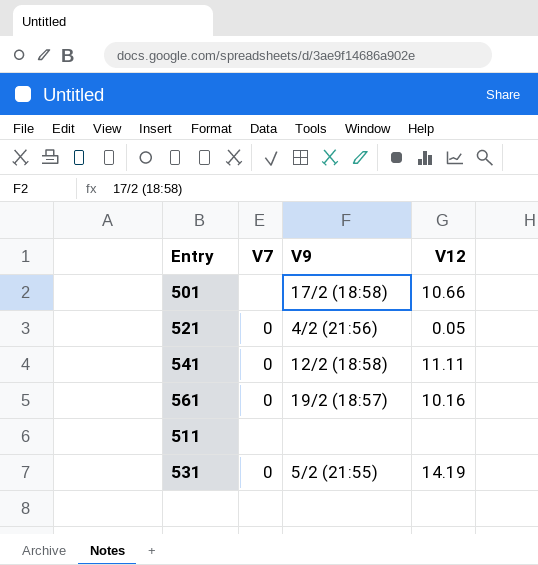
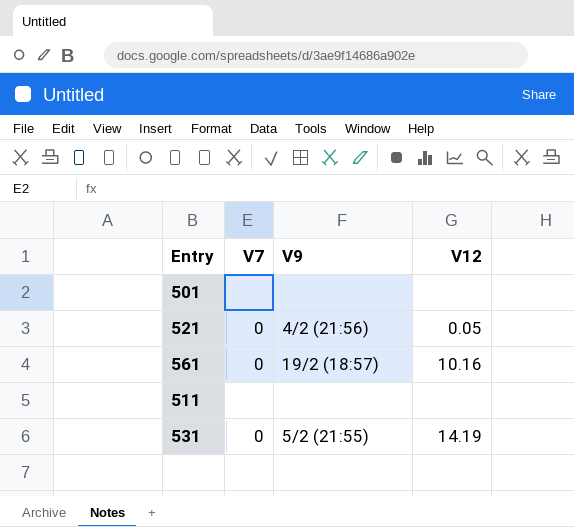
row 541: 0 | 12/2 (18:58) | 11.11 -> none
501 | V9: 17/2 (18:58) -> none
501 | V12: 10.66 -> none

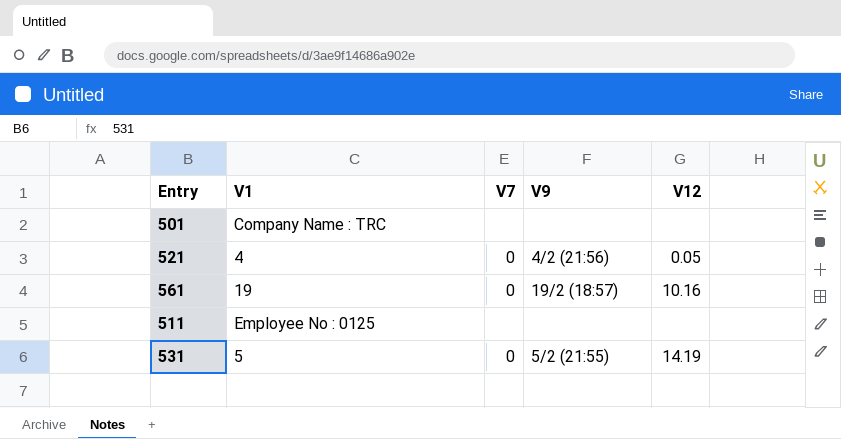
column V1 | position: none -> 2

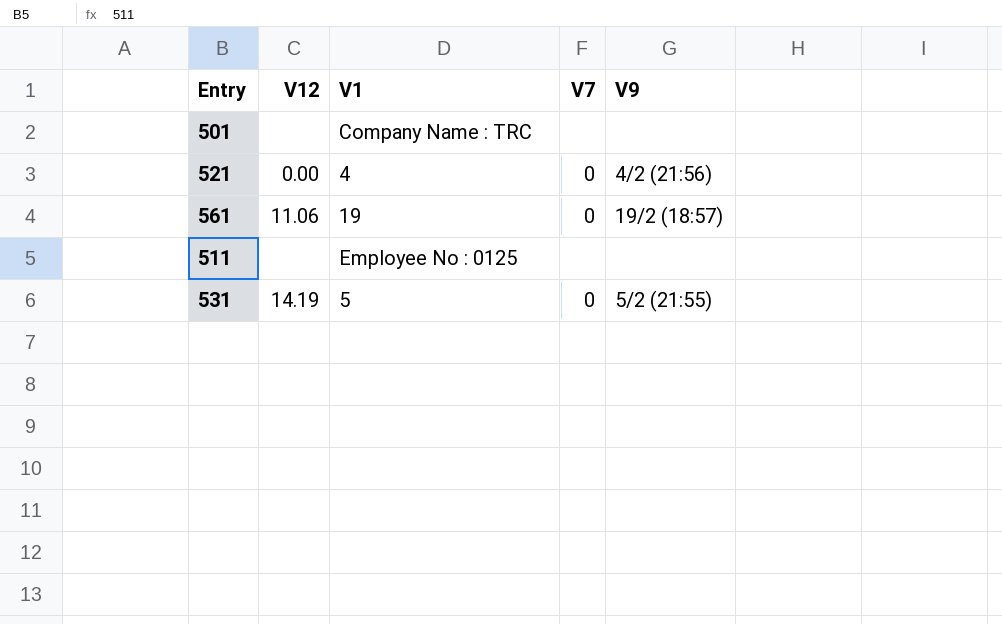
column V12 | position: 5 -> 2
521 | V12: 0.05 -> 0.00
561 | V12: 10.16 -> 11.06

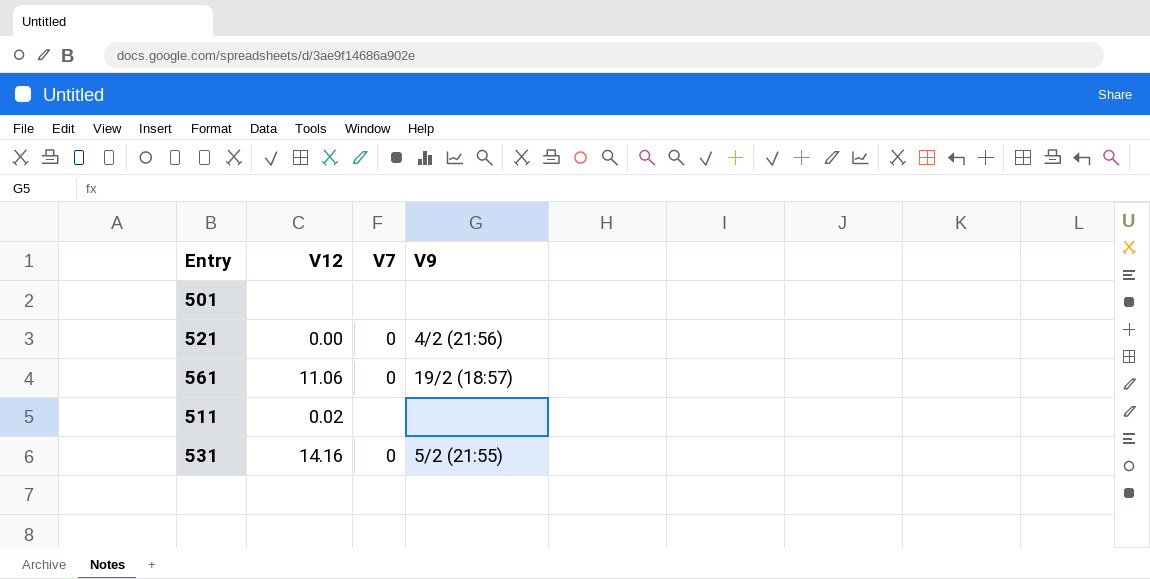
column V1 | position: 3 -> none
511 | V12: none -> 0.02
531 | V12: 14.19 -> 14.16

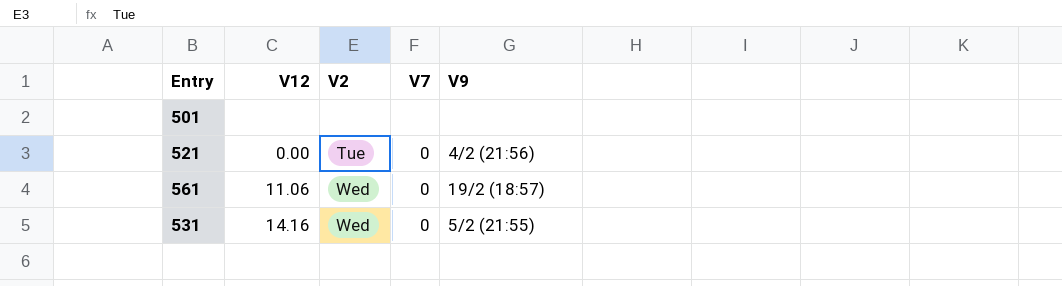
column V2 | position: none -> 3
row 511: 0.02 | none | none -> none

